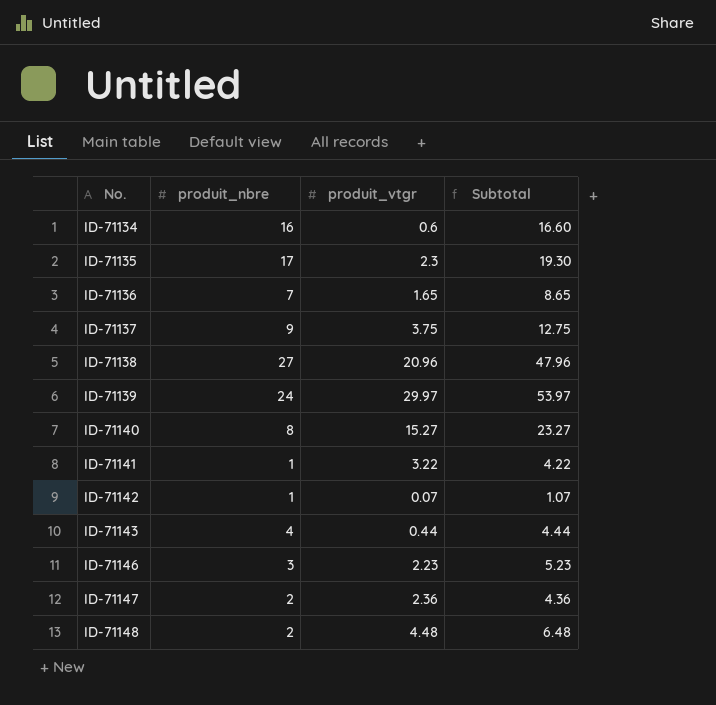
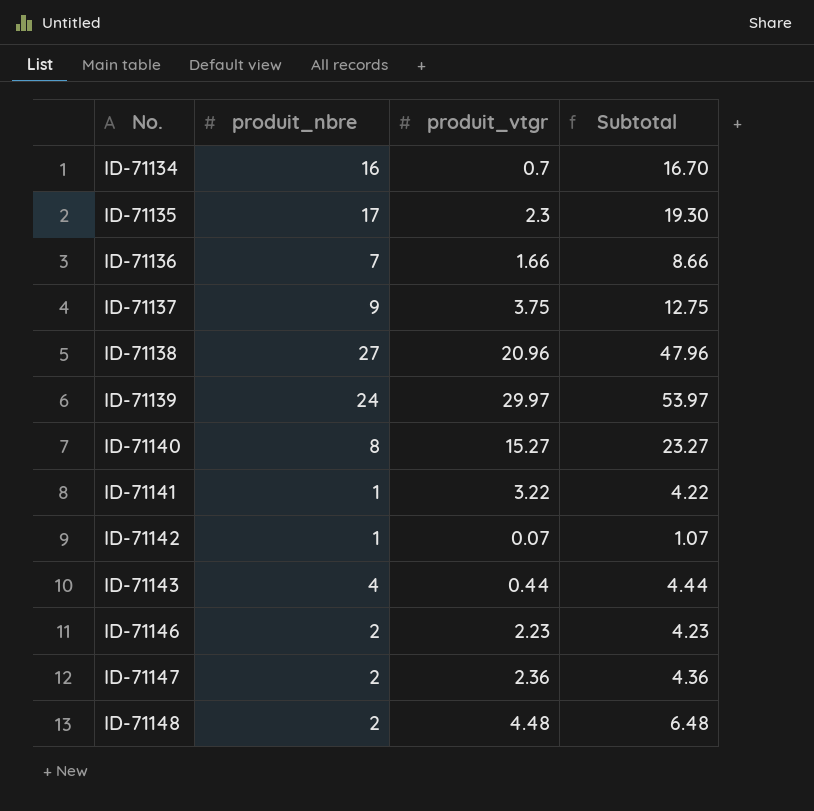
ID-71134 | produit_vtgr: 0.6 -> 0.7
ID-71134 | Subtotal: 16.60 -> 16.70
ID-71136 | produit_vtgr: 1.65 -> 1.66
ID-71136 | Subtotal: 8.65 -> 8.66
ID-71146 | produit_nbre: 3 -> 2
ID-71146 | Subtotal: 5.23 -> 4.23

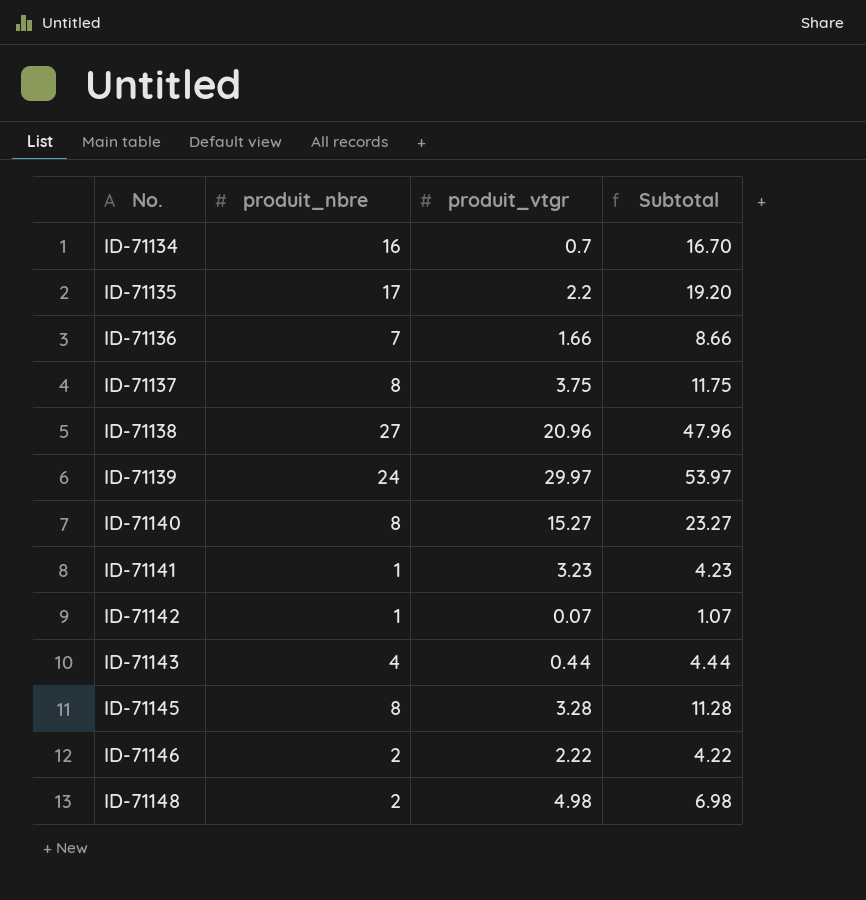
row ID-71147: 2 | 2.36 | 4.36 -> none
ID-71135 | produit_vtgr: 2.3 -> 2.2
ID-71135 | Subtotal: 19.30 -> 19.20
ID-71137 | produit_nbre: 9 -> 8
ID-71137 | Subtotal: 12.75 -> 11.75
ID-71141 | produit_vtgr: 3.22 -> 3.23
ID-71141 | Subtotal: 4.22 -> 4.23
row ID-71145: none -> 8 | 3.28 | 11.28
ID-71146 | produit_vtgr: 2.23 -> 2.22
ID-71146 | Subtotal: 4.23 -> 4.22
ID-71148 | produit_vtgr: 4.48 -> 4.98
ID-71148 | Subtotal: 6.48 -> 6.98

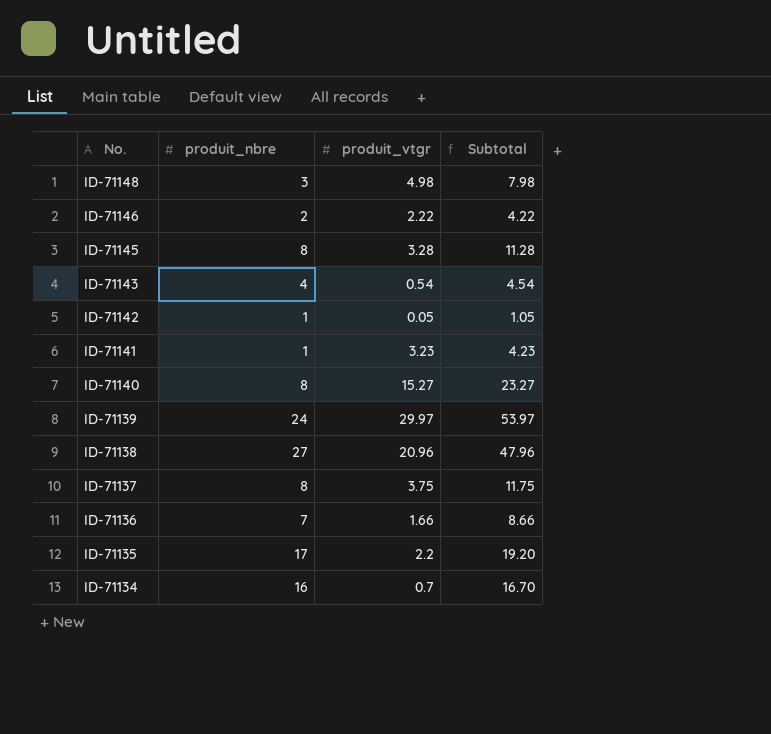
row order: No. ascending -> No. descending
ID-71148 | produit_nbre: 2 -> 3
ID-71148 | Subtotal: 6.98 -> 7.98
ID-71143 | produit_vtgr: 0.44 -> 0.54
ID-71143 | Subtotal: 4.44 -> 4.54
ID-71142 | produit_vtgr: 0.07 -> 0.05
ID-71142 | Subtotal: 1.07 -> 1.05

